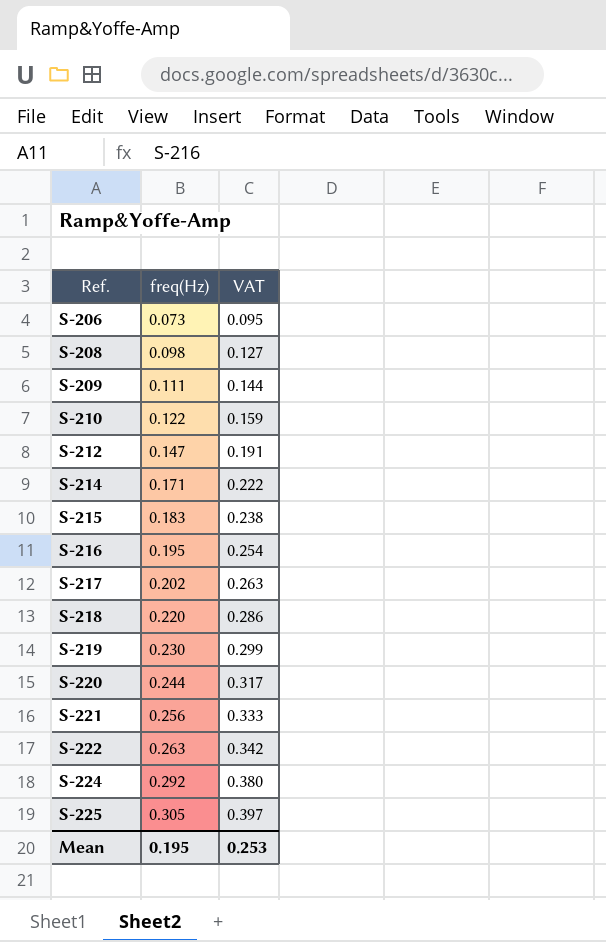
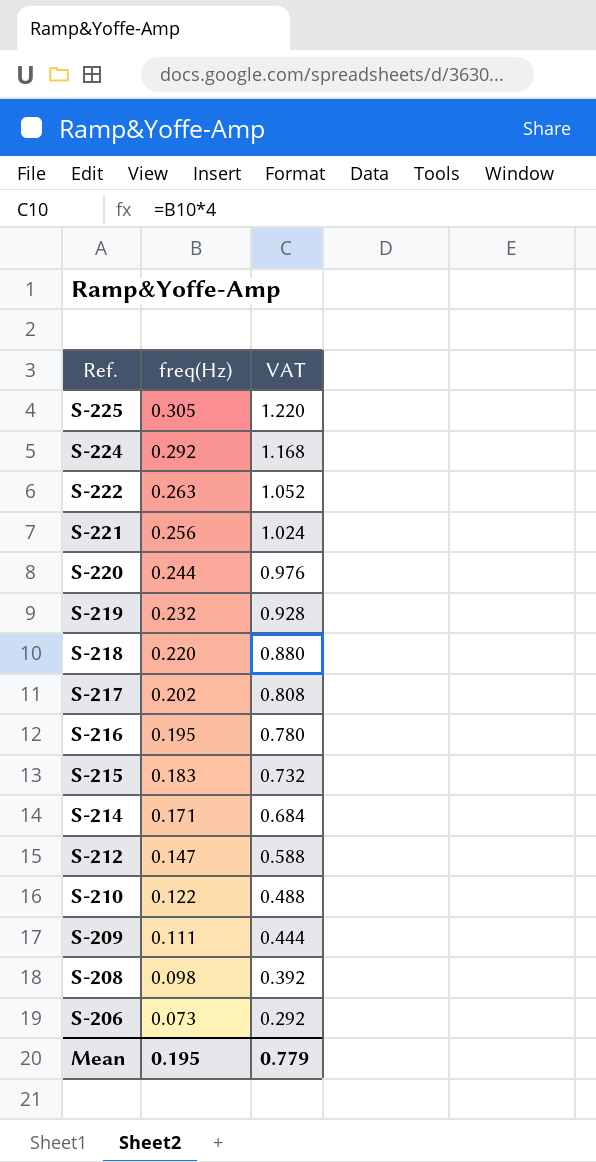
row order: Ref. ascending -> Ref. descending
column VAT | formula: [freq(Hz)] * 1.3 -> [freq(Hz)] * 4
S-219 | freq(Hz): 0.230 -> 0.232
Mean | VAT: 0.253 -> 0.779

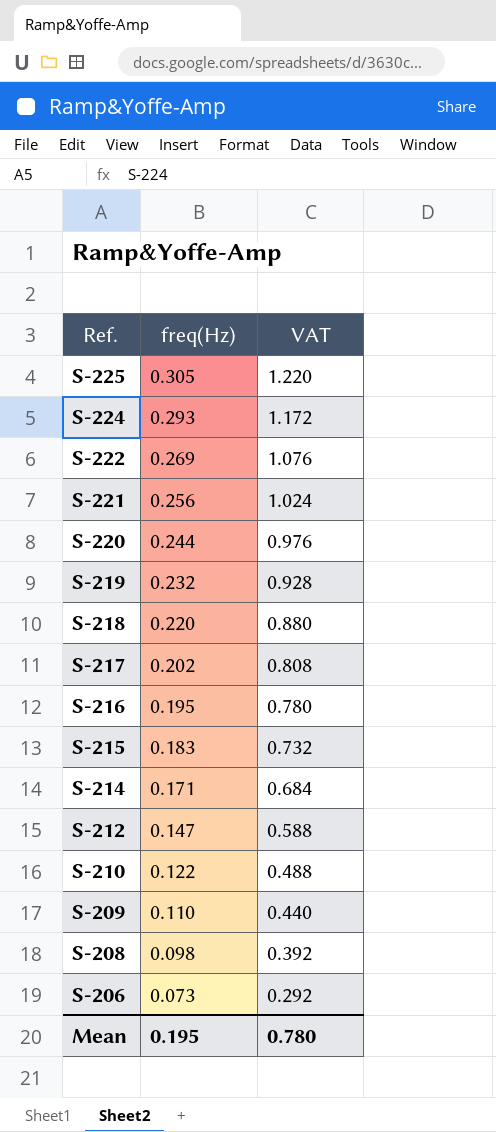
S-224 | freq(Hz): 0.292 -> 0.293
S-224 | VAT: 1.168 -> 1.172
S-222 | freq(Hz): 0.263 -> 0.269
S-222 | VAT: 1.052 -> 1.076
S-209 | freq(Hz): 0.111 -> 0.110
S-209 | VAT: 0.444 -> 0.440
Mean | VAT: 0.779 -> 0.780

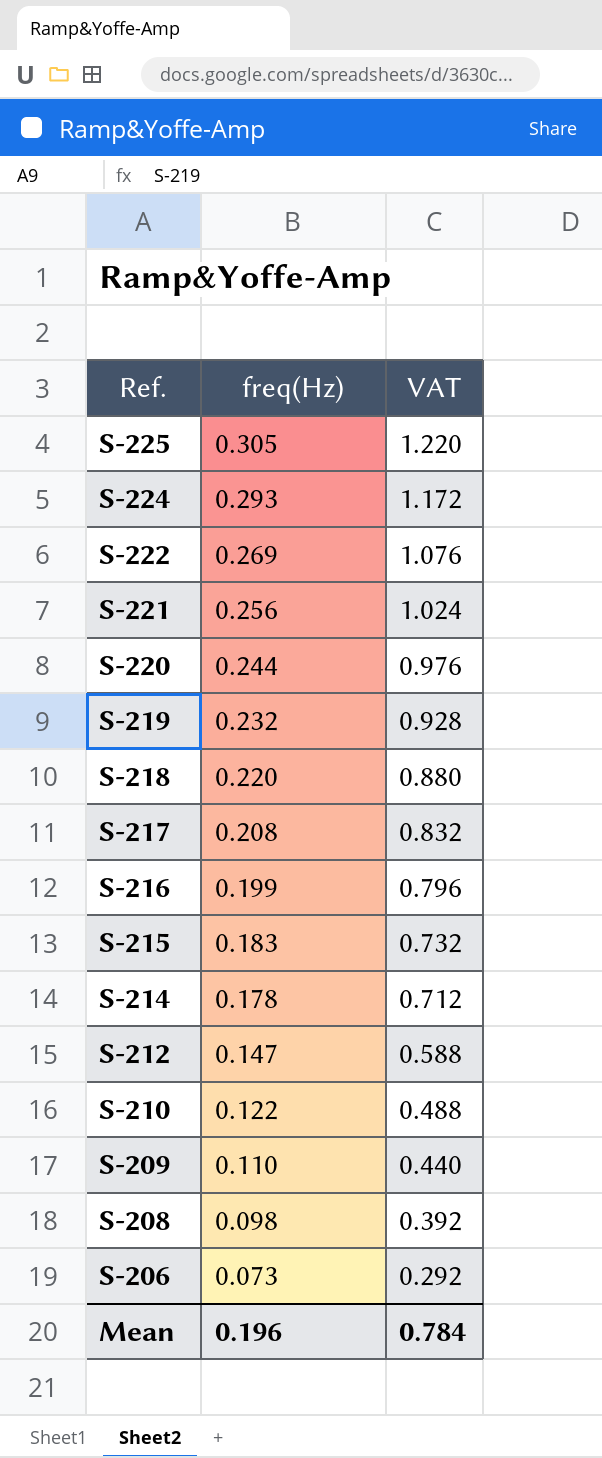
S-217 | freq(Hz): 0.202 -> 0.208
S-217 | VAT: 0.808 -> 0.832
S-216 | freq(Hz): 0.195 -> 0.199
S-216 | VAT: 0.780 -> 0.796
S-214 | freq(Hz): 0.171 -> 0.178
S-214 | VAT: 0.684 -> 0.712
Mean | freq(Hz): 0.195 -> 0.196
Mean | VAT: 0.780 -> 0.784

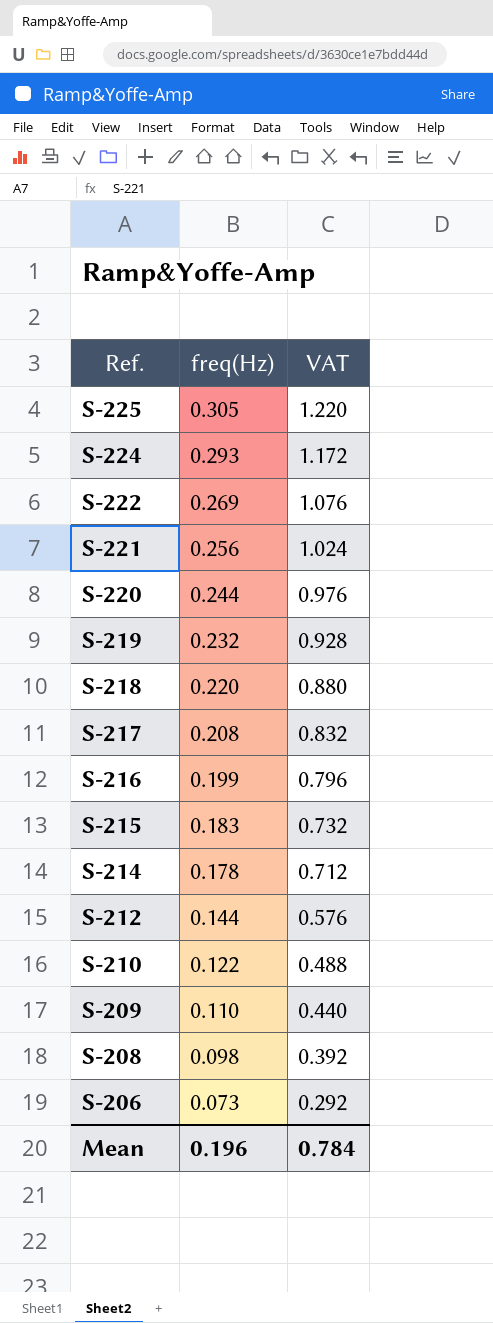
S-212 | freq(Hz): 0.147 -> 0.144
S-212 | VAT: 0.588 -> 0.576

